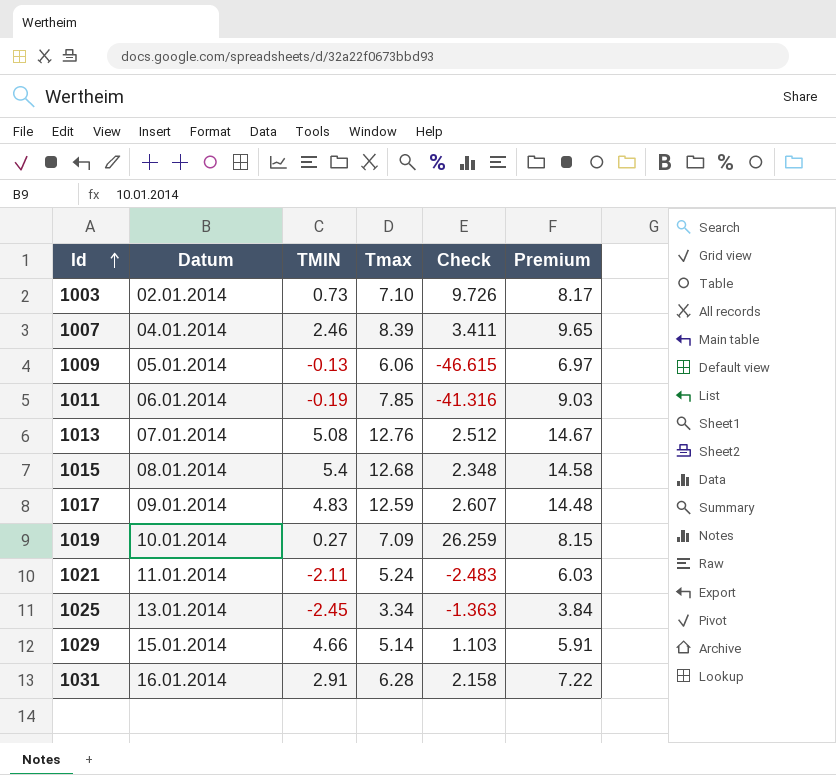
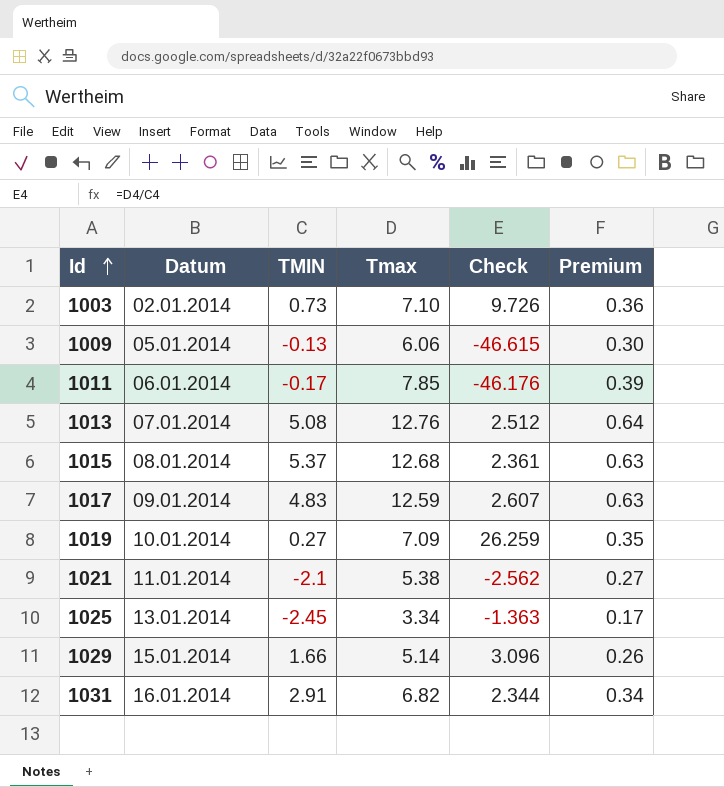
column Premium | formula: [Tmax] * 1.15 -> [Tmax] * 0.05
row 1007: 04.01.2014 | 2.46 | 8.39 | 3.411 | 9.65 -> none
1011 | TMIN: -0.19 -> -0.17
1011 | Check: -41.316 -> -46.176
1015 | TMIN: 5.4 -> 5.37
1015 | Check: 2.348 -> 2.361
1021 | TMIN: -2.11 -> -2.1
1021 | Tmax: 5.24 -> 5.38
1021 | Check: -2.483 -> -2.562
1029 | TMIN: 4.66 -> 1.66
1029 | Check: 1.103 -> 3.096
1031 | Tmax: 6.28 -> 6.82
1031 | Check: 2.158 -> 2.344

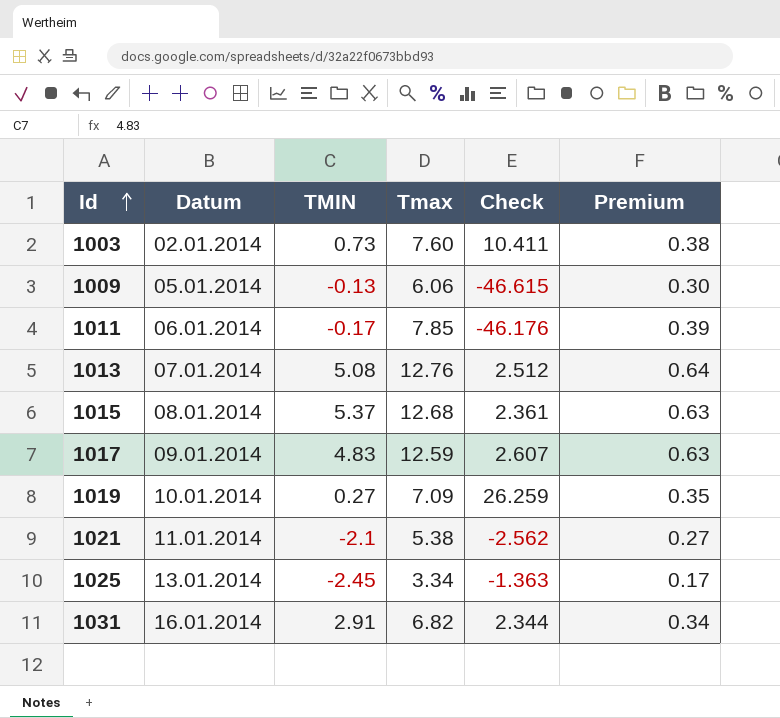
row 1029: 15.01.2014 | 1.66 | 5.14 | 3.096 | 0.26 -> none
1003 | Tmax: 7.10 -> 7.60
1003 | Check: 9.726 -> 10.411
1003 | Premium: 0.36 -> 0.38

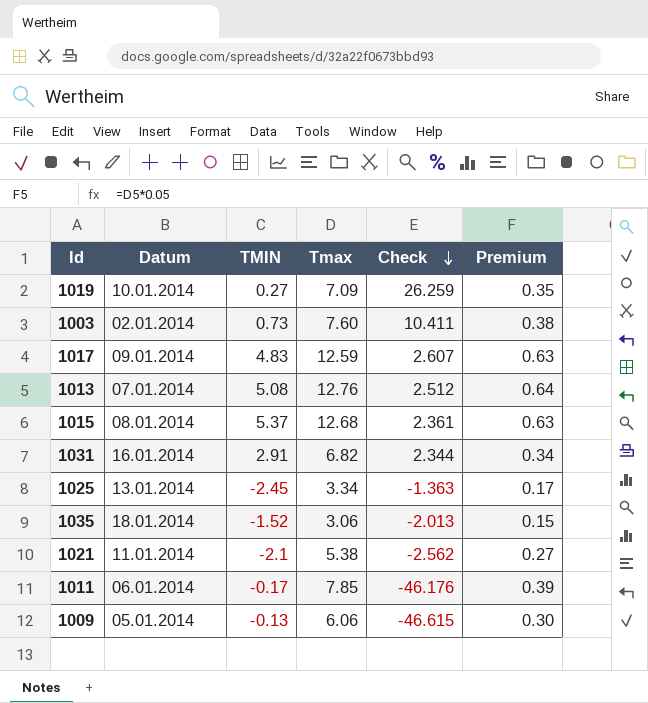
row order: Id ascending -> Check descending
row 1035: none -> 18.01.2014 | -1.52 | 3.06 | -2.013 | 0.15

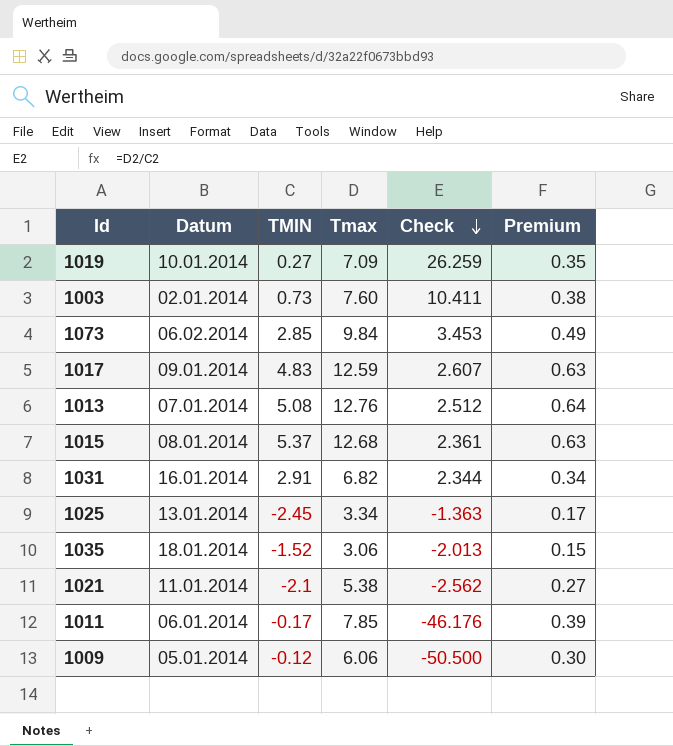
row 1073: none -> 06.02.2014 | 2.85 | 9.84 | 3.453 | 0.49
1009 | TMIN: -0.13 -> -0.12
1009 | Check: -46.615 -> -50.500

